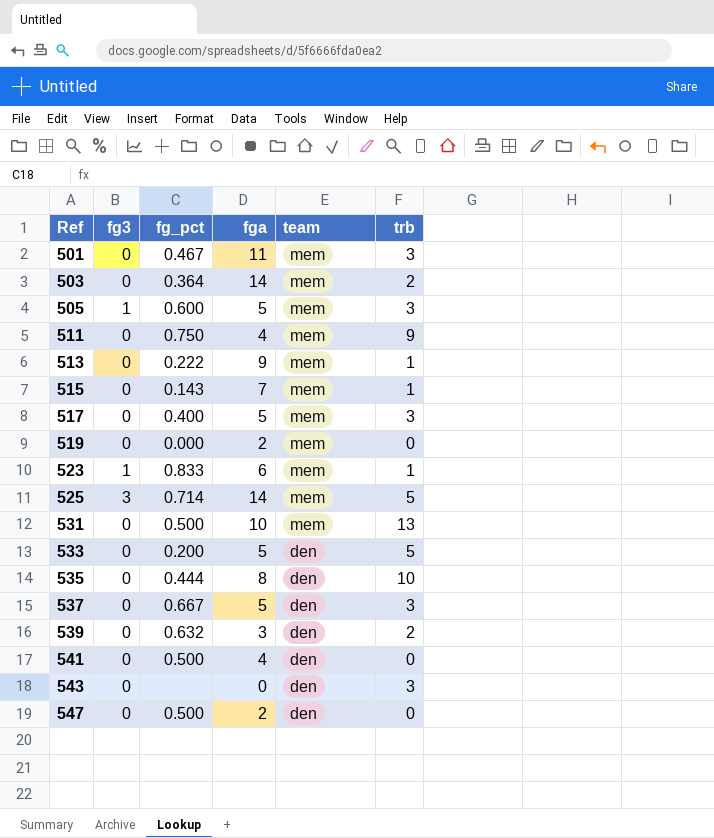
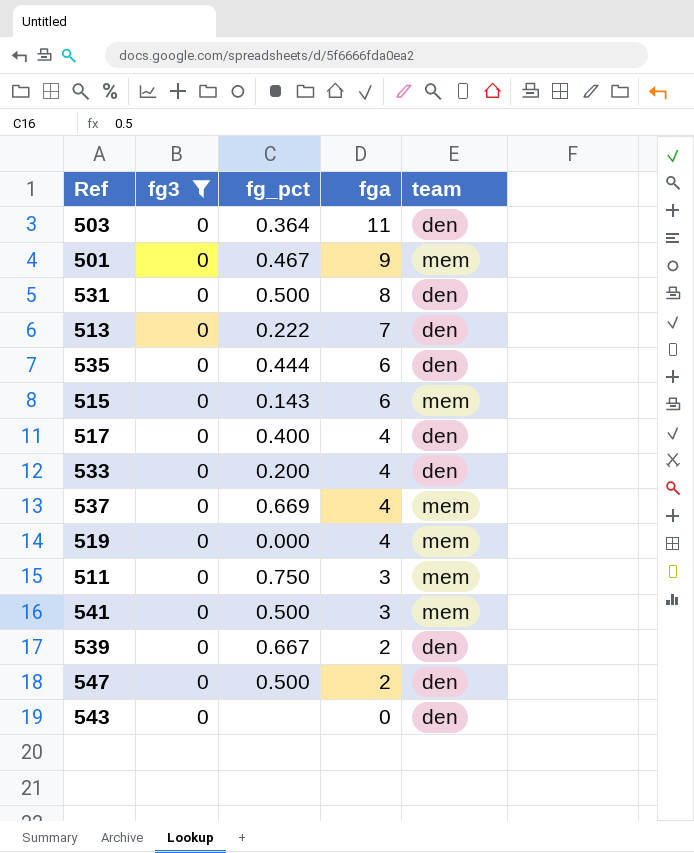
filter: none -> fg3 = 0
row order: Ref ascending -> fga descending
column trb | position: 6 -> none
503 | fga: 14 -> 11
503 | team: mem -> den
501 | fga: 11 -> 9
531 | fga: 10 -> 8
531 | team: mem -> den
513 | fga: 9 -> 7
513 | team: mem -> den
535 | fga: 8 -> 6
515 | fga: 7 -> 6
517 | fga: 5 -> 4
517 | team: mem -> den
533 | fga: 5 -> 4
537 | fg_pct: 0.667 -> 0.669
537 | fga: 5 -> 4
537 | team: den -> mem
519 | fga: 2 -> 4
511 | fga: 4 -> 3
541 | fga: 4 -> 3
541 | team: den -> mem
539 | fg_pct: 0.632 -> 0.667
539 | fga: 3 -> 2

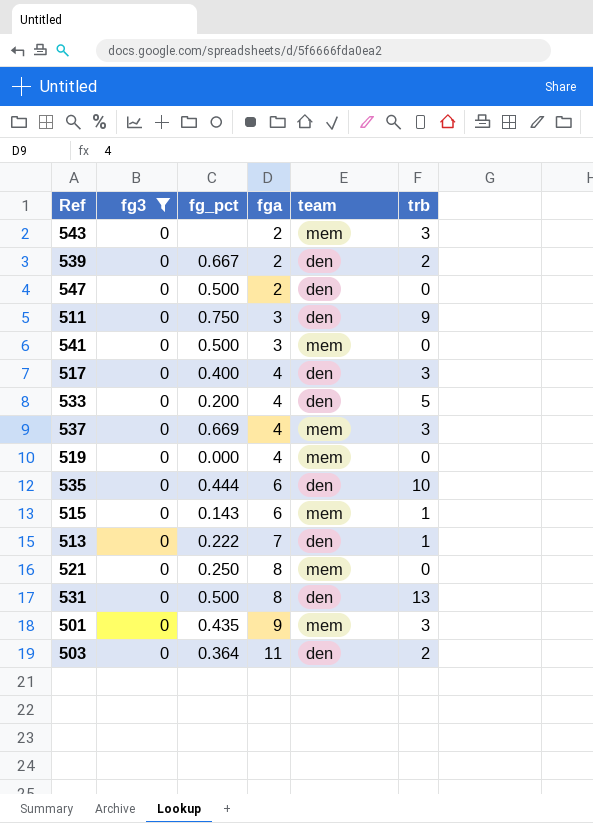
row order: fga descending -> fga ascending
column trb | position: none -> 6
543 | fga: 0 -> 2
543 | team: den -> mem
511 | team: mem -> den
row 521: none -> 0 | 0.250 | 8 | mem | 0
501 | fg_pct: 0.467 -> 0.435

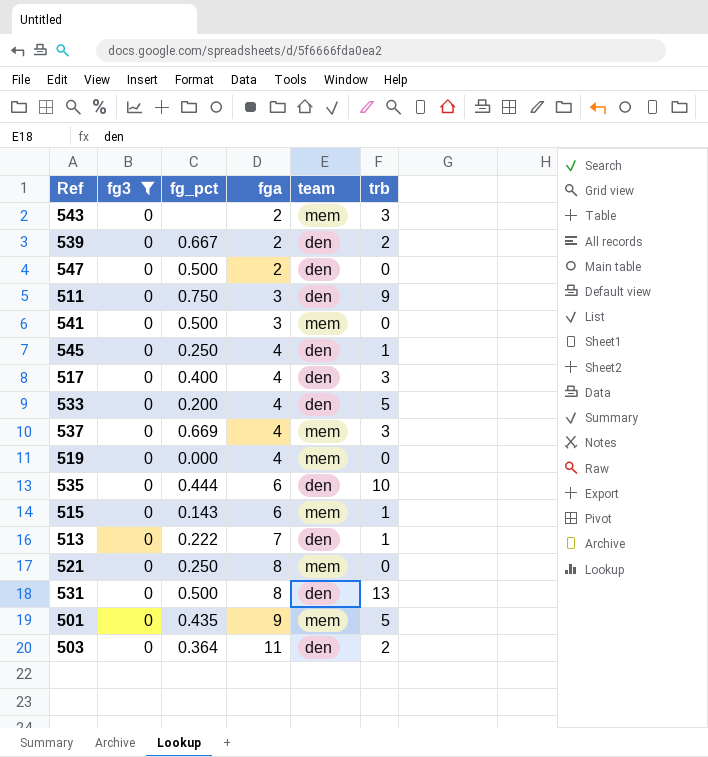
row 545: none -> 0 | 0.250 | 4 | den | 1
501 | trb: 3 -> 5

